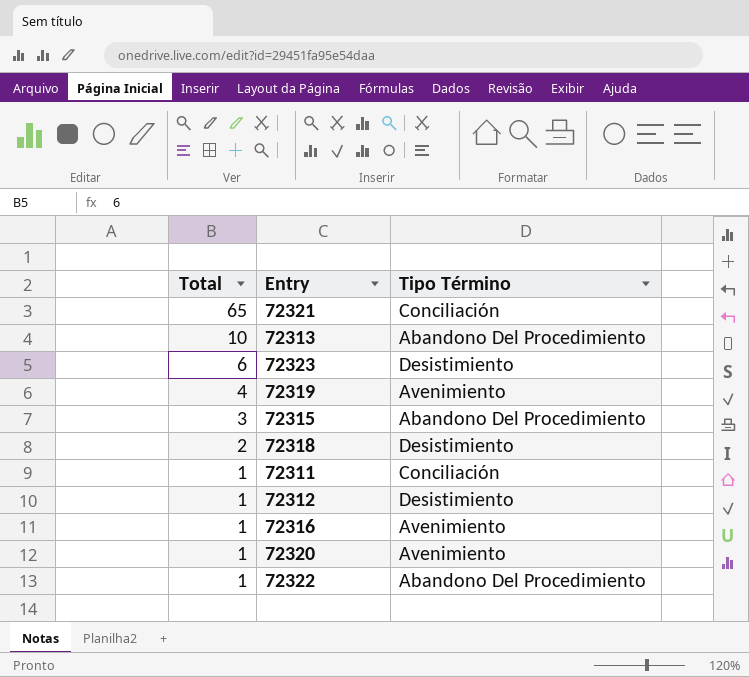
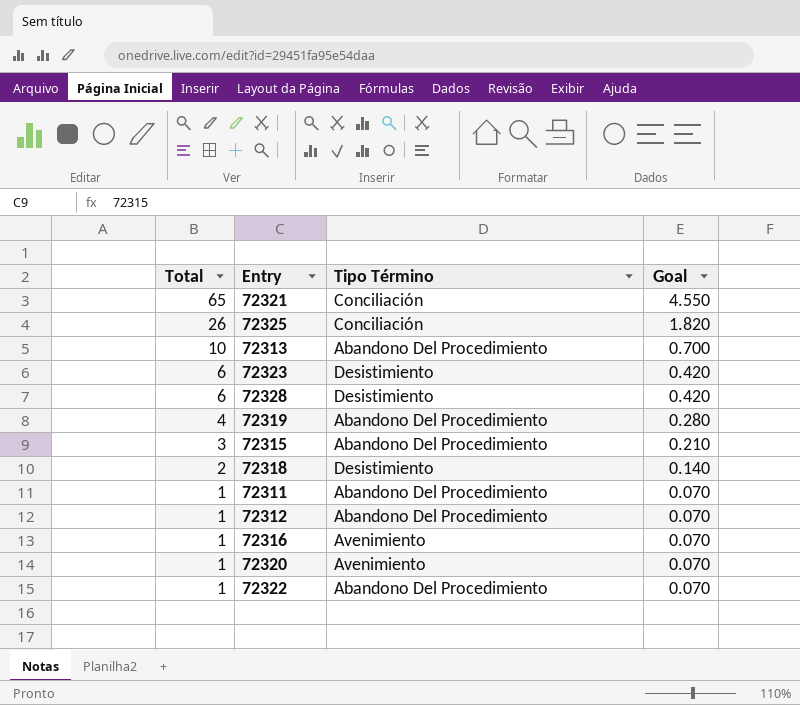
column Goal | formula: none -> [Total] * 0.07
row 72325: none -> 26 | Conciliación | 1.820
row 72328: none -> 6 | Desistimiento | 0.420
72319 | Tipo Término: Avenimiento -> Abandono Del Procedimiento
72311 | Tipo Término: Conciliación -> Abandono Del Procedimiento
72312 | Tipo Término: Desistimiento -> Abandono Del Procedimiento

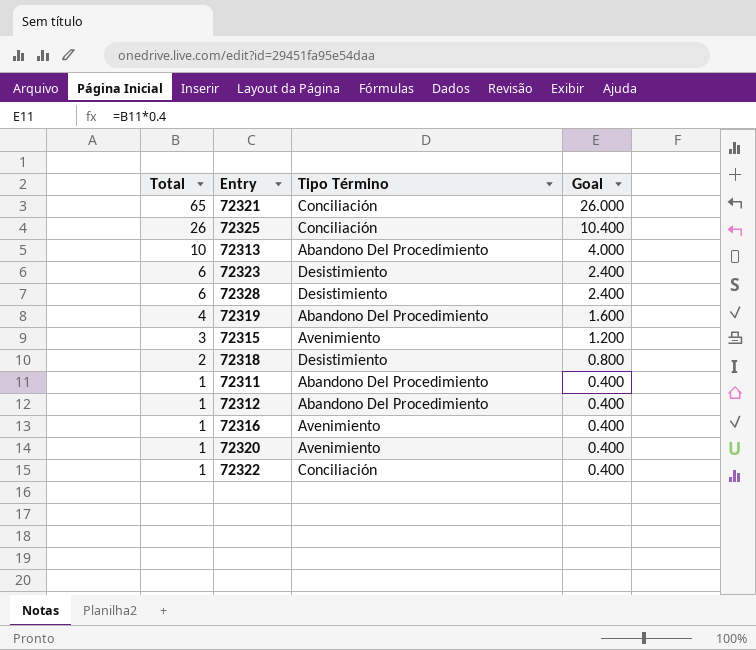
column Goal | formula: [Total] * 0.07 -> [Total] * 0.4
72315 | Tipo Término: Abandono Del Procedimiento -> Avenimiento
72322 | Tipo Término: Abandono Del Procedimiento -> Conciliación

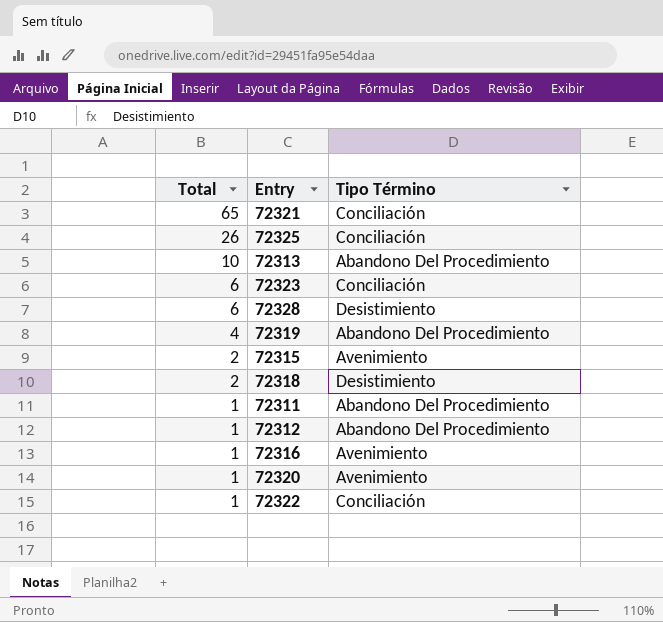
column Goal | formula: [Total] * 0.4 -> none
72323 | Tipo Término: Desistimiento -> Conciliación
72315 | Total: 3 -> 2

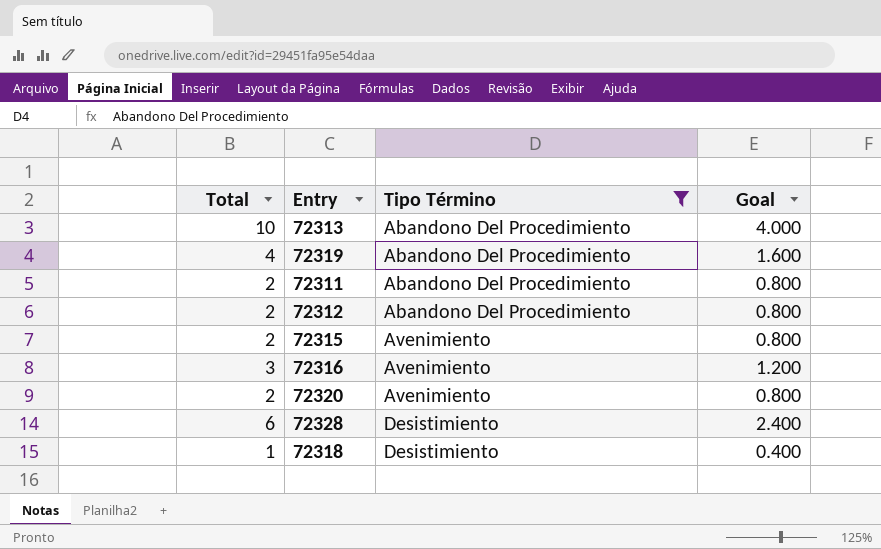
filter: none -> Tipo Término != Conciliación
row order: Total descending -> Tipo Término ascending
column Goal | formula: none -> [Total] * 0.4
72311 | Total: 1 -> 2
72312 | Total: 1 -> 2
72316 | Total: 1 -> 3
72320 | Total: 1 -> 2
72318 | Total: 2 -> 1

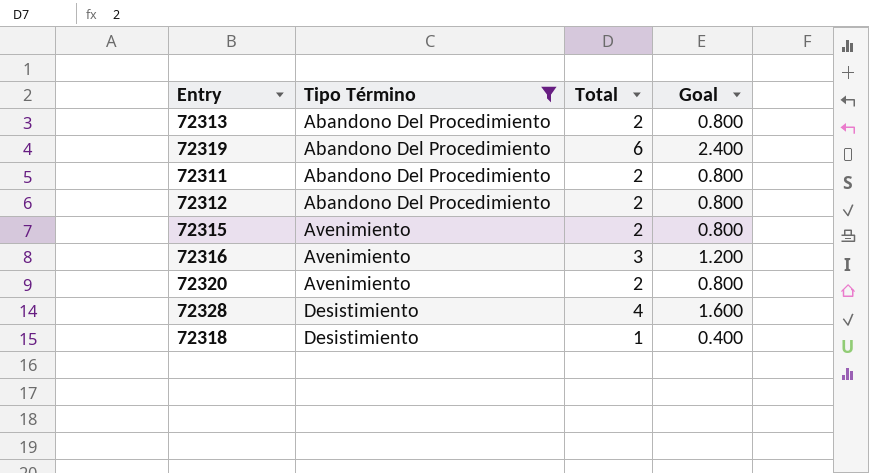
column Total | position: 1 -> 3
72313 | Total: 10 -> 2
72313 | Goal: 4.000 -> 0.800
72319 | Total: 4 -> 6
72319 | Goal: 1.600 -> 2.400
72328 | Total: 6 -> 4
72328 | Goal: 2.400 -> 1.600

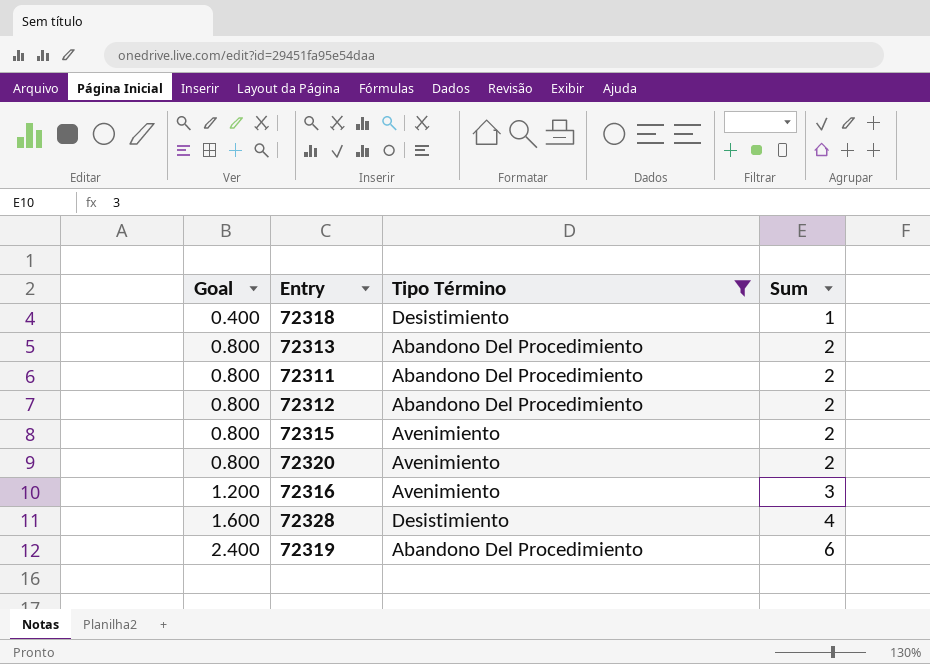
row order: Tipo Término ascending -> Goal ascending
column Goal | position: 4 -> 1
column name: Total -> Sum

